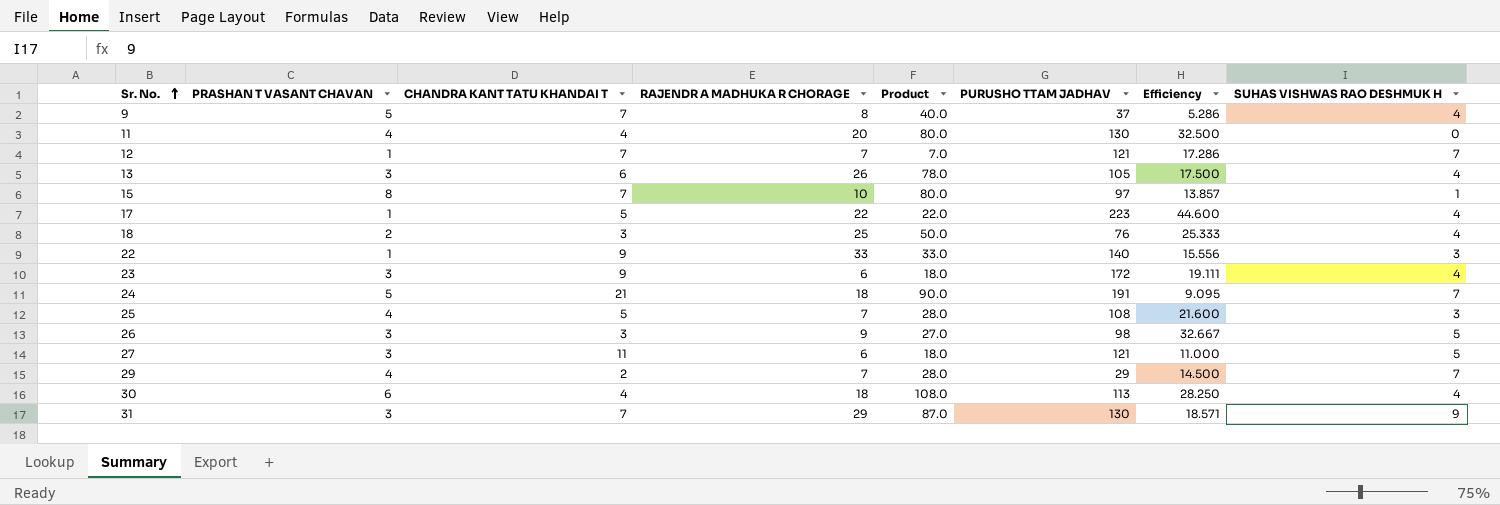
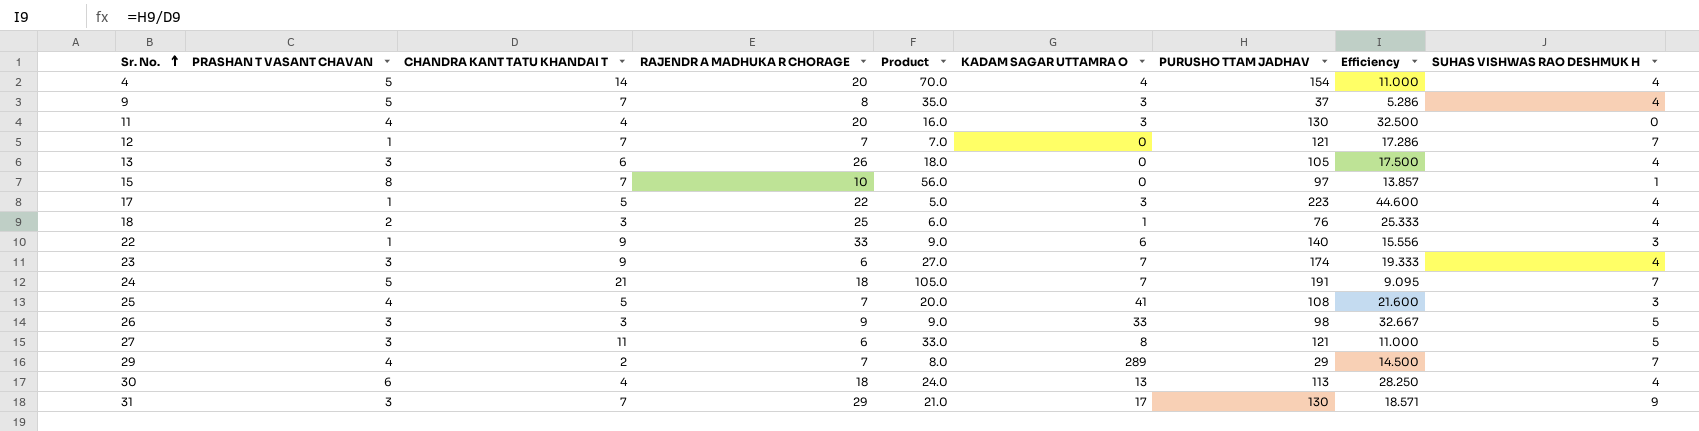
column Product | formula: [PRASHAN T VASANT CHAVAN] * [RAJENDR A MADHUKA R CHORAGE] -> [PRASHAN T VASANT CHAVAN] * [CHANDRA KANT TATU KHANDAI T]
column KADAM SAGAR UTTAMRA O | position: none -> 6
row 4: none -> 5 | 14 | 20 | 70.0 | 4 | 154 | 11.000 | 4
23 | PURUSHO TTAM JADHAV: 172 -> 174
23 | Efficiency: 19.111 -> 19.333

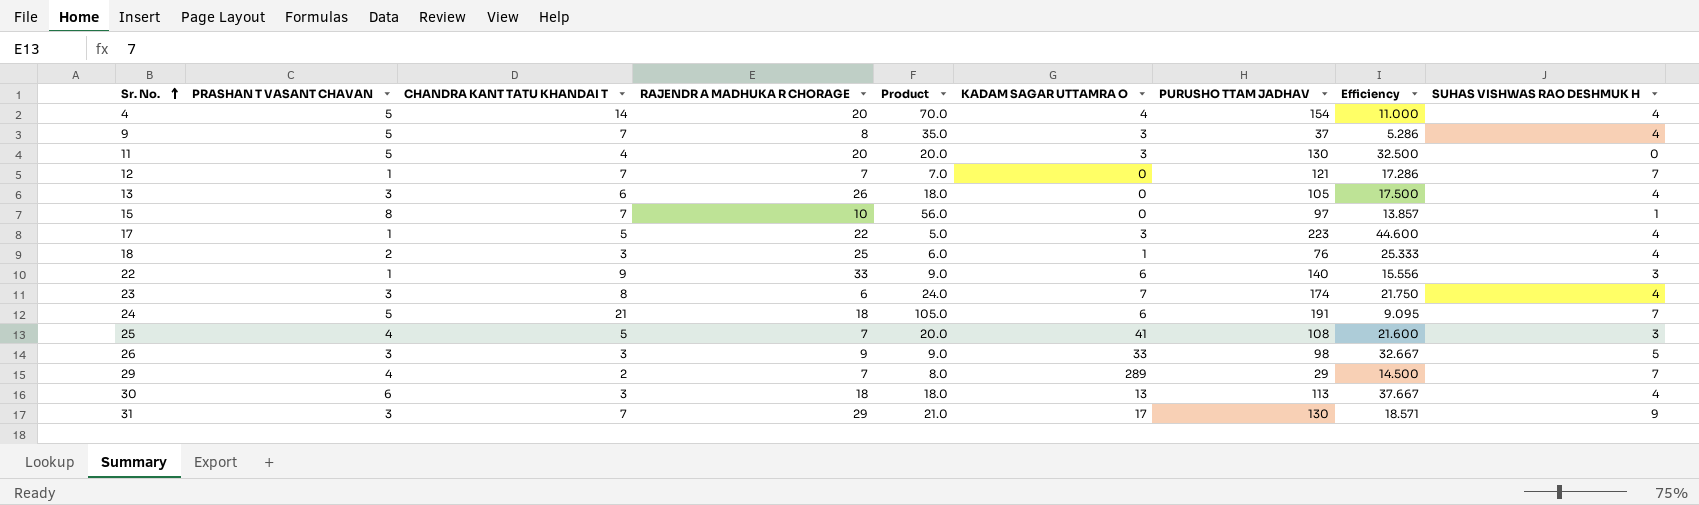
row 27: 3 | 11 | 6 | 33.0 | 8 | 121 | 11.000 | 5 -> none
11 | PRASHAN T VASANT CHAVAN: 4 -> 5
11 | Product: 16.0 -> 20.0
23 | CHANDRA KANT TATU KHANDAI T: 9 -> 8
23 | Product: 27.0 -> 24.0
23 | Efficiency: 19.333 -> 21.750
24 | KADAM SAGAR UTTAMRA O: 7 -> 6
30 | CHANDRA KANT TATU KHANDAI T: 4 -> 3
30 | Product: 24.0 -> 18.0
30 | Efficiency: 28.250 -> 37.667

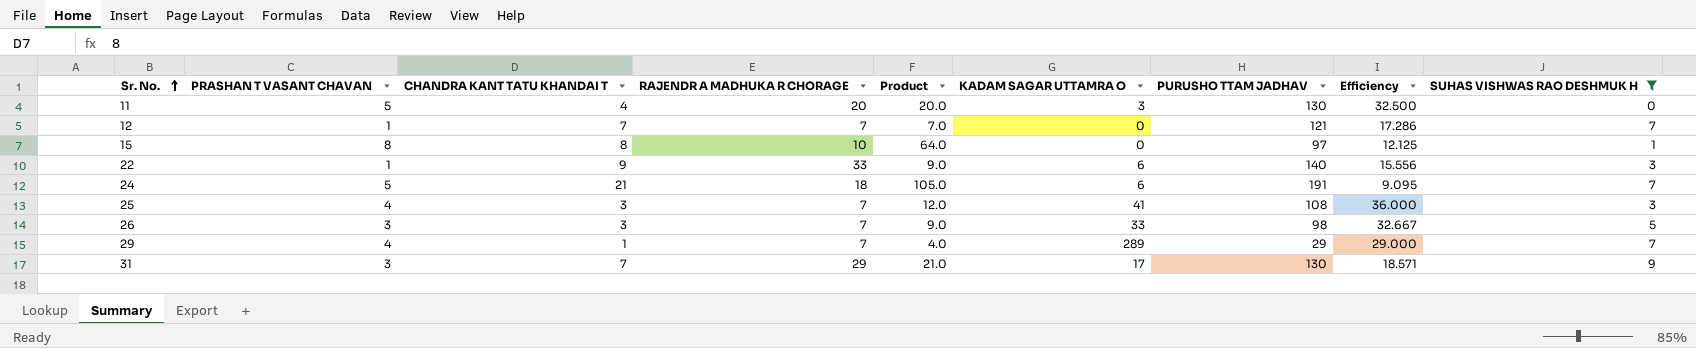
filter: none -> SUHAS VISHWAS RAO DESHMUK H != 4
15 | CHANDRA KANT TATU KHANDAI T: 7 -> 8
15 | Product: 56.0 -> 64.0
15 | Efficiency: 13.857 -> 12.125
25 | CHANDRA KANT TATU KHANDAI T: 5 -> 3
25 | Product: 20.0 -> 12.0
25 | Efficiency: 21.600 -> 36.000
26 | RAJENDR A MADHUKA R CHORAGE: 9 -> 7
29 | CHANDRA KANT TATU KHANDAI T: 2 -> 1
29 | Product: 8.0 -> 4.0
29 | Efficiency: 14.500 -> 29.000

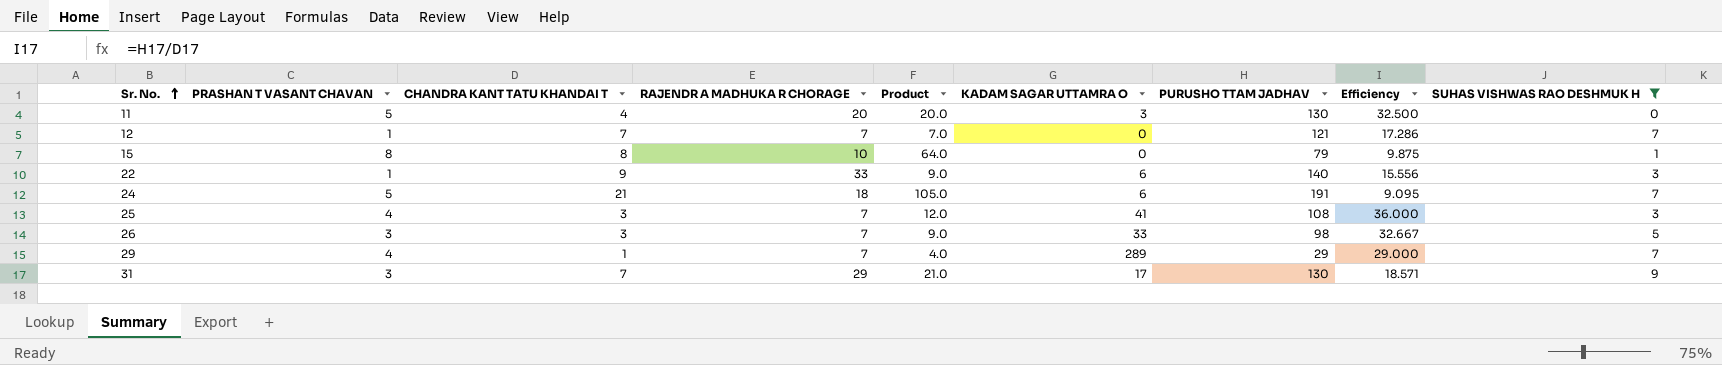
15 | PURUSHO TTAM JADHAV: 97 -> 79
15 | Efficiency: 12.125 -> 9.875

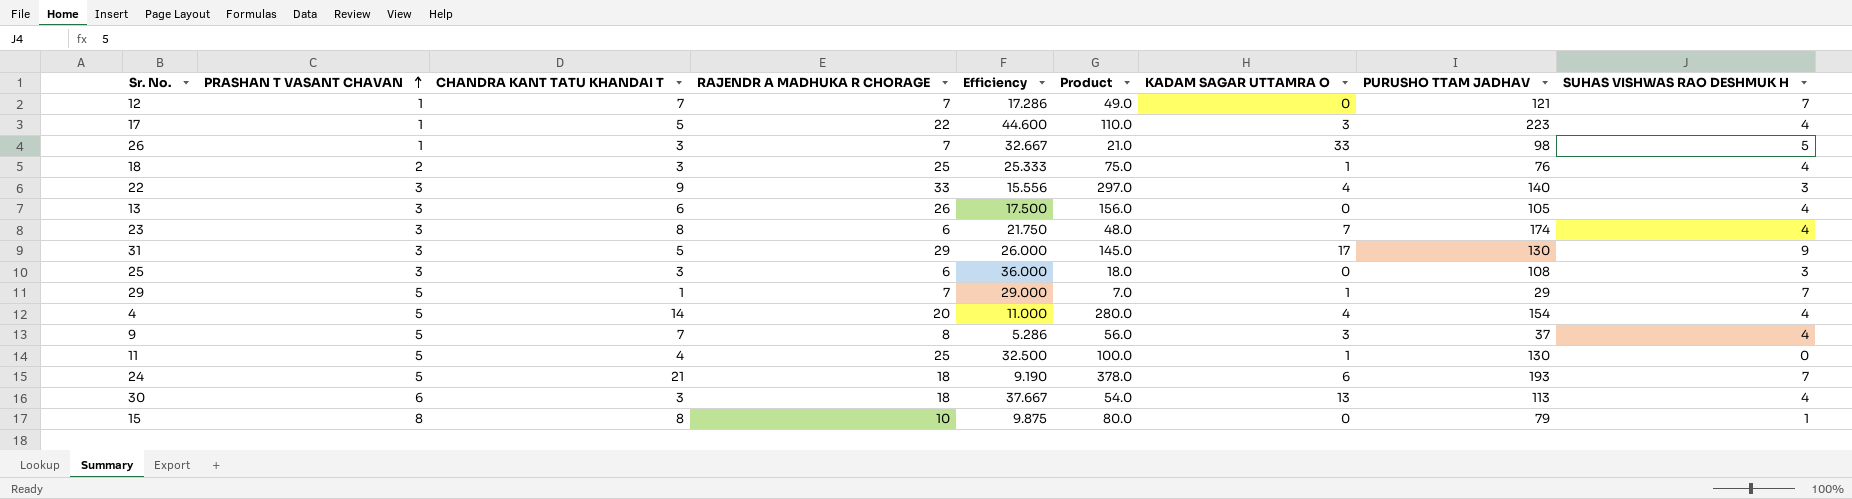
filter: SUHAS VISHWAS RAO DESHMUK H != 4 -> none
row order: Sr. No. ascending -> PRASHAN T VASANT CHAVAN ascending
column Efficiency | position: 8 -> 5
column Product | formula: [PRASHAN T VASANT CHAVAN] * [CHANDRA KANT TATU KHANDAI T] -> [CHANDRA KANT TATU KHANDAI T] * [RAJENDR A MADHUKA R CHORAGE]
26 | PRASHAN T VASANT CHAVAN: 3 -> 1
22 | PRASHAN T VASANT CHAVAN: 1 -> 3
22 | KADAM SAGAR UTTAMRA O: 6 -> 4
31 | CHANDRA KANT TATU KHANDAI T: 7 -> 5
31 | Efficiency: 18.571 -> 26.000
25 | PRASHAN T VASANT CHAVAN: 4 -> 3
25 | RAJENDR A MADHUKA R CHORAGE: 7 -> 6
25 | KADAM SAGAR UTTAMRA O: 41 -> 0
29 | PRASHAN T VASANT CHAVAN: 4 -> 5
29 | KADAM SAGAR UTTAMRA O: 289 -> 1
11 | RAJENDR A MADHUKA R CHORAGE: 20 -> 25
11 | KADAM SAGAR UTTAMRA O: 3 -> 1
24 | Efficiency: 9.095 -> 9.190
24 | PURUSHO TTAM JADHAV: 191 -> 193

